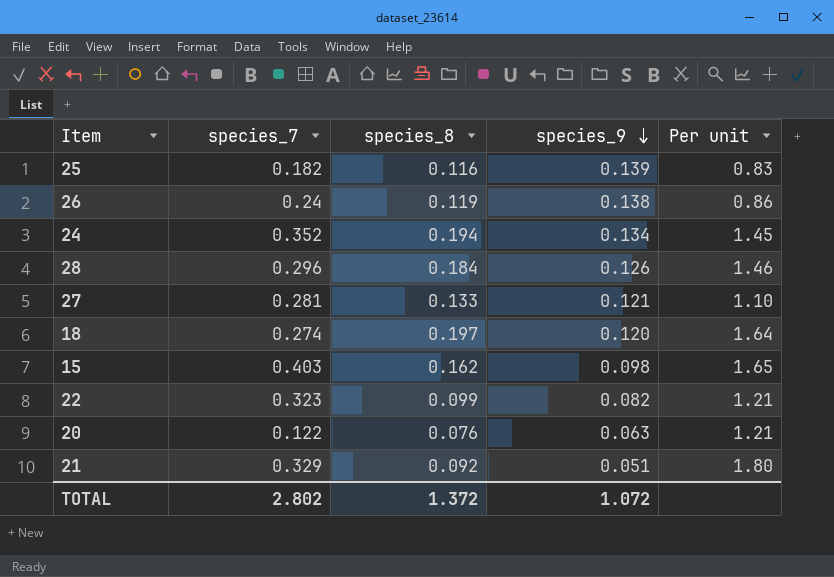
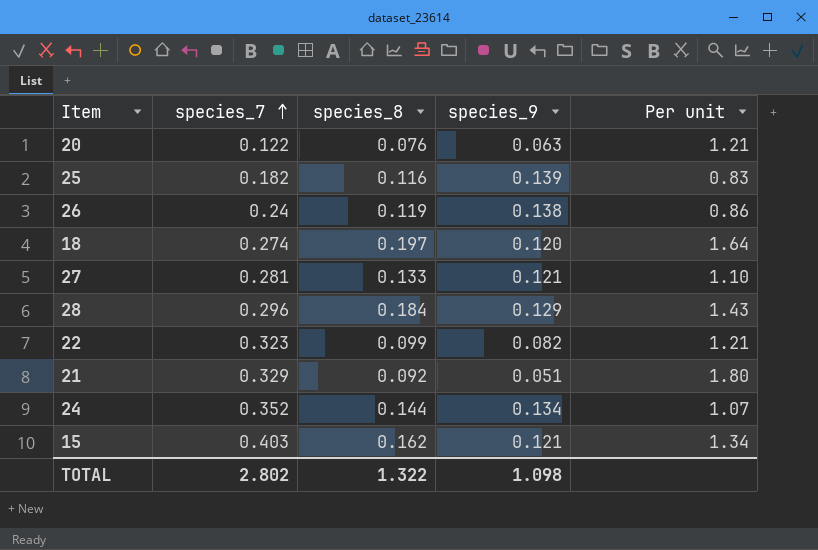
row order: species_9 descending -> species_7 ascending
28 | species_9: 0.126 -> 0.129
28 | Per unit: 1.46 -> 1.43
24 | species_8: 0.194 -> 0.144
24 | Per unit: 1.45 -> 1.07
15 | species_9: 0.098 -> 0.121
15 | Per unit: 1.65 -> 1.34
TOTAL | species_8: 1.372 -> 1.322
TOTAL | species_9: 1.072 -> 1.098

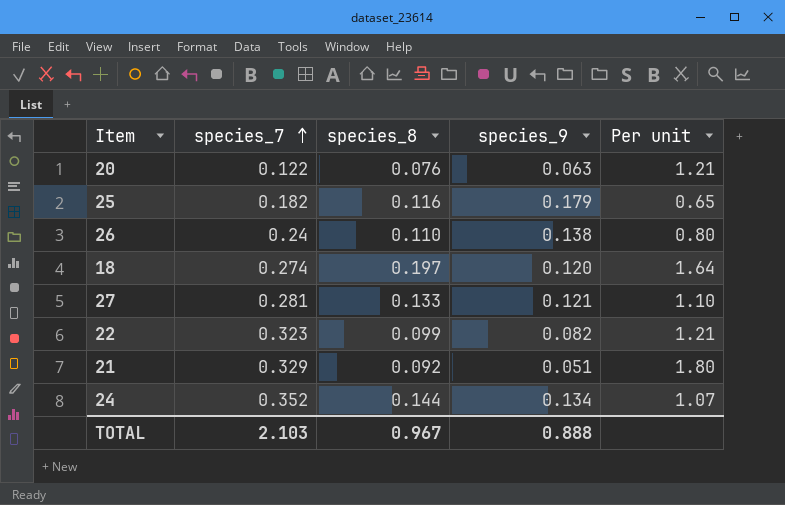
row 28: 0.296 | 0.184 | 0.129 | 1.43 -> none
row 15: 0.403 | 0.162 | 0.121 | 1.34 -> none
25 | species_9: 0.139 -> 0.179
25 | Per unit: 0.83 -> 0.65
26 | species_8: 0.119 -> 0.110
26 | Per unit: 0.86 -> 0.80
TOTAL | species_7: 2.802 -> 2.103
TOTAL | species_8: 1.322 -> 0.967
TOTAL | species_9: 1.098 -> 0.888

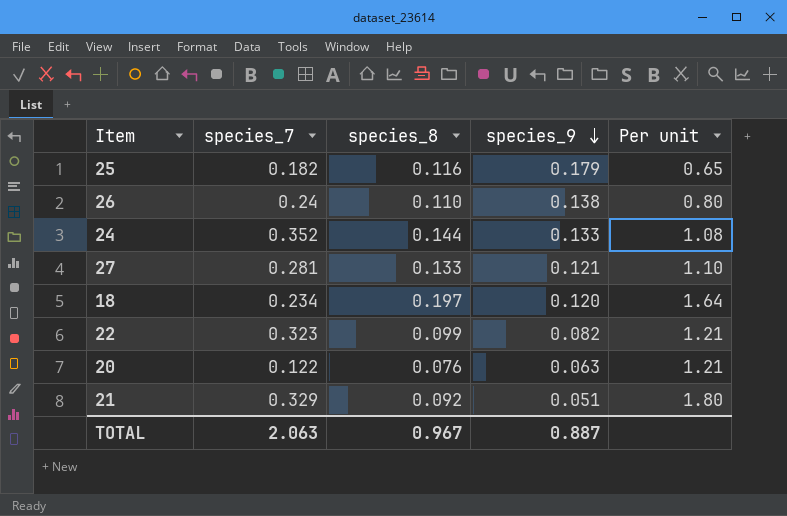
row order: species_7 ascending -> species_9 descending
24 | species_9: 0.134 -> 0.133
24 | Per unit: 1.07 -> 1.08
18 | species_7: 0.274 -> 0.234
TOTAL | species_7: 2.103 -> 2.063
TOTAL | species_9: 0.888 -> 0.887

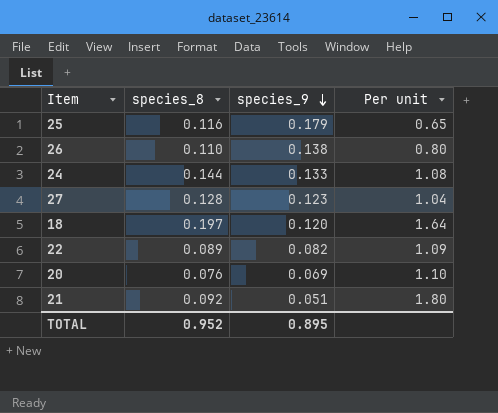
column species_7 | position: 2 -> none
27 | species_8: 0.133 -> 0.128
27 | species_9: 0.121 -> 0.123
27 | Per unit: 1.10 -> 1.04
22 | species_8: 0.099 -> 0.089
22 | Per unit: 1.21 -> 1.09
20 | species_9: 0.063 -> 0.069
20 | Per unit: 1.21 -> 1.10
TOTAL | species_8: 0.967 -> 0.952
TOTAL | species_9: 0.887 -> 0.895

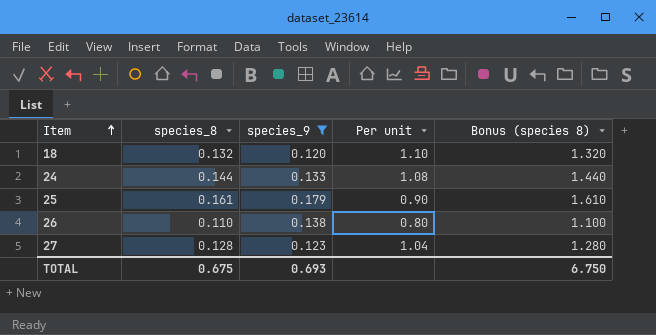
filter: none -> species_9 >= 0.120
row order: species_9 descending -> Item ascending
column Bonus (species 8) | formula: none -> [species_8] * 10
18 | species_8: 0.197 -> 0.132
18 | Per unit: 1.64 -> 1.10
25 | species_8: 0.116 -> 0.161
25 | Per unit: 0.65 -> 0.90
TOTAL | species_8: 0.952 -> 0.675
TOTAL | species_9: 0.895 -> 0.693

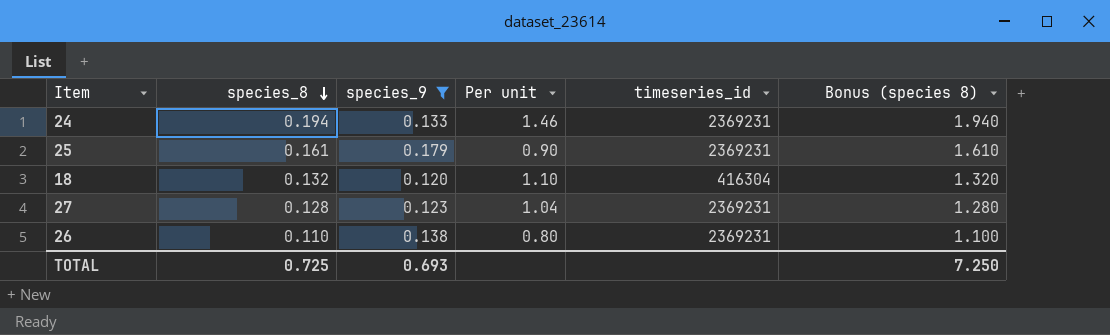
row order: Item ascending -> species_8 descending
column timeseries_id | position: none -> 5
24 | species_8: 0.144 -> 0.194
24 | Per unit: 1.08 -> 1.46
24 | Bonus (species 8): 1.440 -> 1.940
TOTAL | species_8: 0.675 -> 0.725
TOTAL | Bonus (species 8): 6.750 -> 7.250

